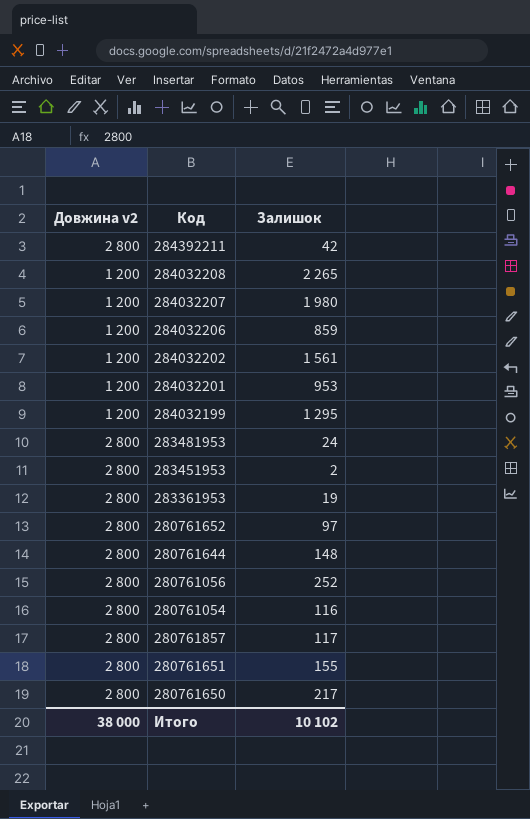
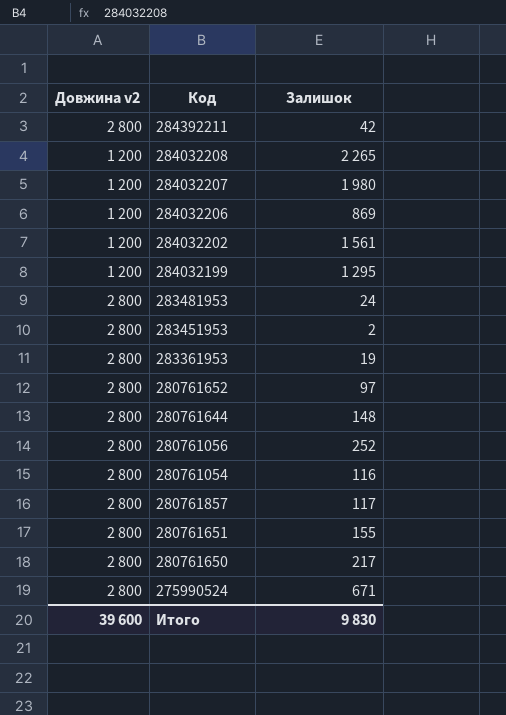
row 284032201: 1 200 | 953 -> none
284032206 | Залишок: 859 -> 869
row 275990524: none -> 2 800 | 671
Итого | Довжина v2: 38 000 -> 39 600
Итого | Залишок: 10 102 -> 9 830

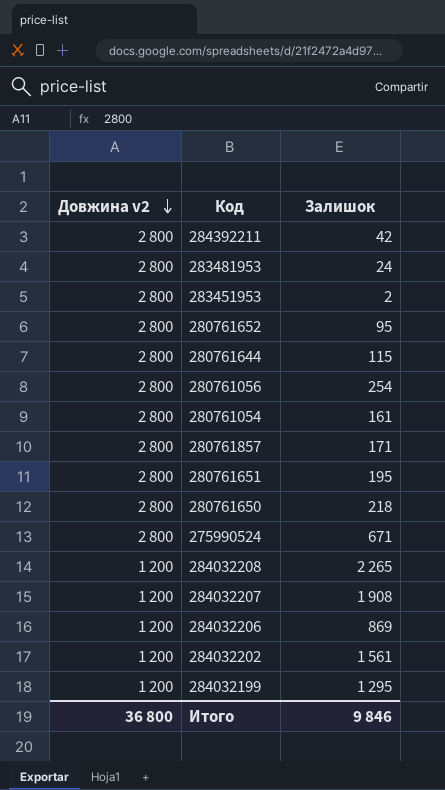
row order: none -> Довжина v2 descending
row 283361953: 2 800 | 19 -> none
280761652 | Залишок: 97 -> 95
280761644 | Залишок: 148 -> 115
280761056 | Залишок: 252 -> 254
280761054 | Залишок: 116 -> 161
280761857 | Залишок: 117 -> 171
280761651 | Залишок: 155 -> 195
280761650 | Залишок: 217 -> 218
284032207 | Залишок: 1 980 -> 1 908
Итого | Довжина v2: 39 600 -> 36 800
Итого | Залишок: 9 830 -> 9 846

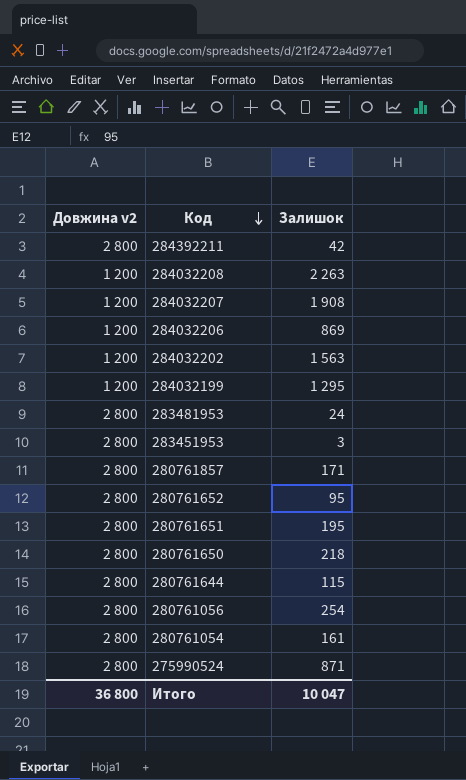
row order: Довжина v2 descending -> Код descending
284032208 | Залишок: 2 265 -> 2 263
284032202 | Залишок: 1 561 -> 1 563
283451953 | Залишок: 2 -> 3
275990524 | Залишок: 671 -> 871
Итого | Залишок: 9 846 -> 10 047

